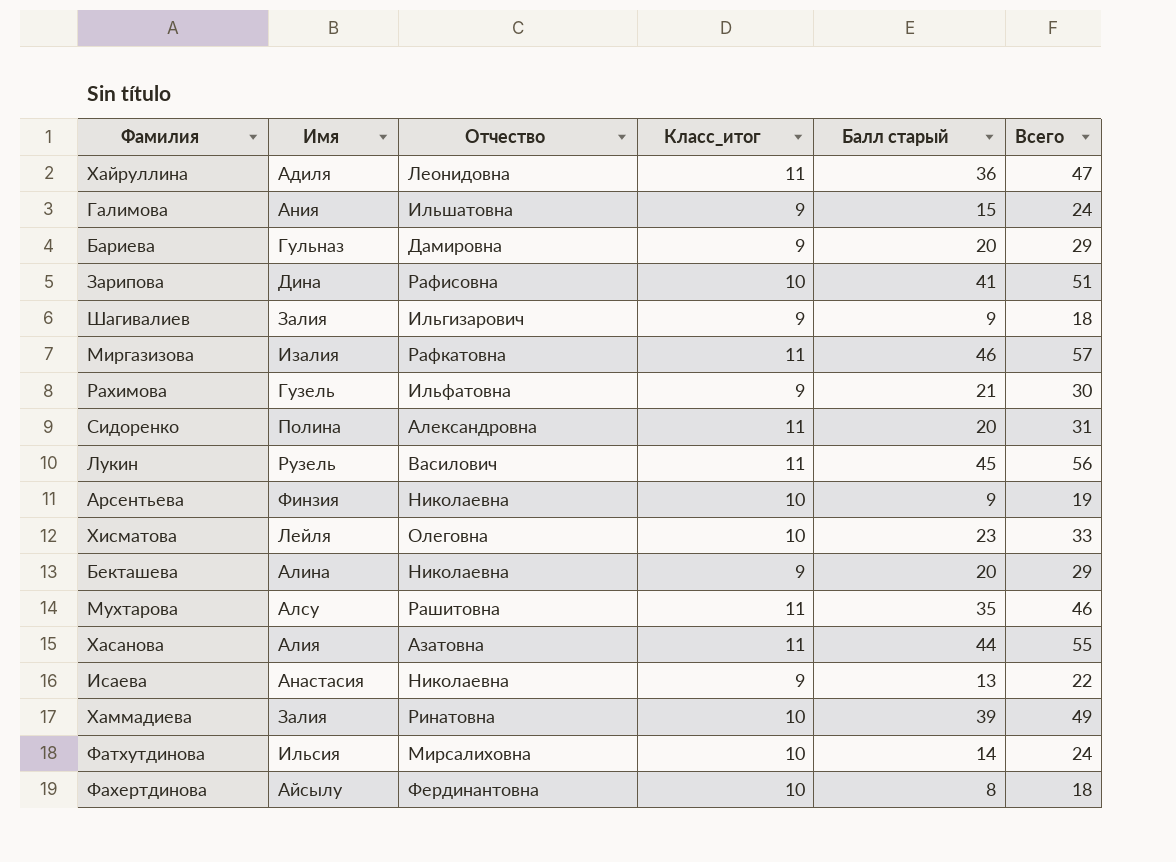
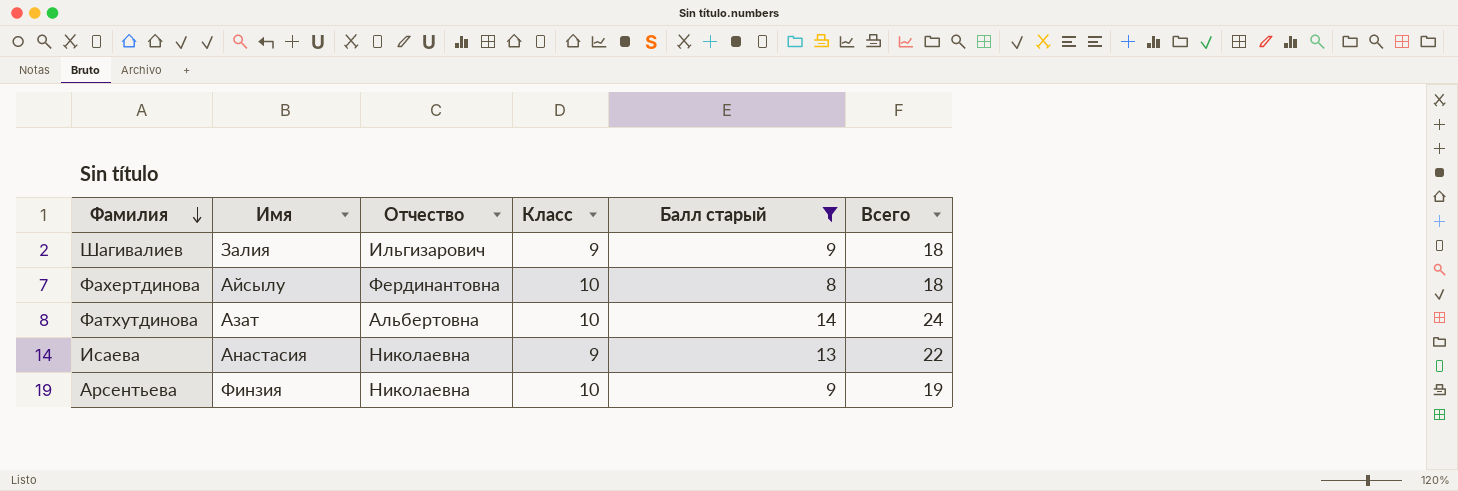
filter: none -> Балл старый <= 14
row order: none -> Фамилия descending
column name: Класс_итог -> Класс
Фатхутдинова | Имя: Ильсия -> Азат
Фатхутдинова | Отчество: Мирсалиховна -> Альбертовна

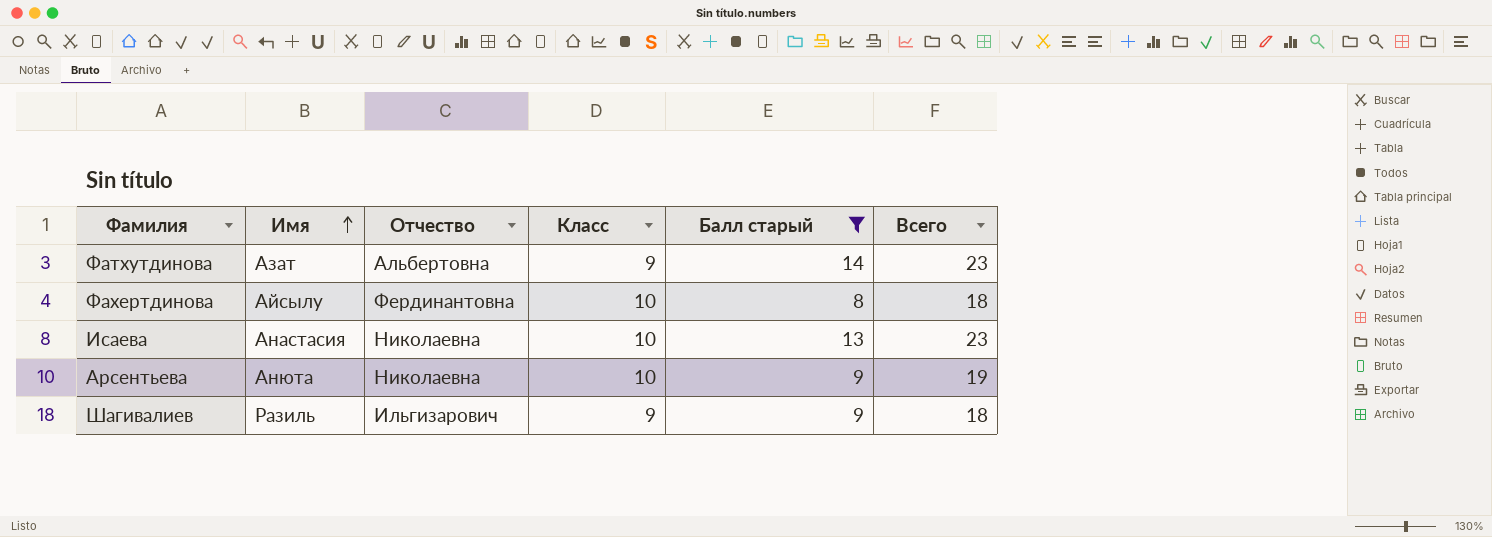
row order: Фамилия descending -> Имя ascending
Фатхутдинова | Класс: 10 -> 9
Фатхутдинова | Всего: 24 -> 23
Исаева | Класс: 9 -> 10
Исаева | Всего: 22 -> 23
Арсентьева | Имя: Финзия -> Анюта
Шагивалиев | Имя: Залия -> Разиль

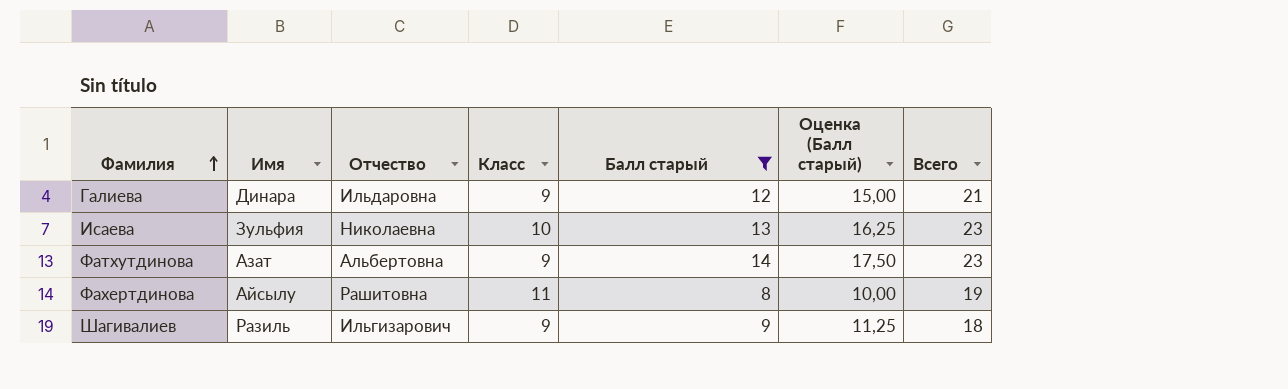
row order: Имя ascending -> Фамилия ascending
column Оценка (Балл старый) | formula: none -> [Балл старый] * 1,25
row Арсентьева: Анюта | Николаевна | 10 | 9 | 19 -> none
row Галиева: none -> Динара | Ильдаровна | 9 | 12 | 15,00 | 21
Исаева | Имя: Анастасия -> Зульфия
Фахертдинова | Отчество: Фердинантовна -> Рашитовна
Фахертдинова | Класс: 10 -> 11
Фахертдинова | Всего: 18 -> 19

